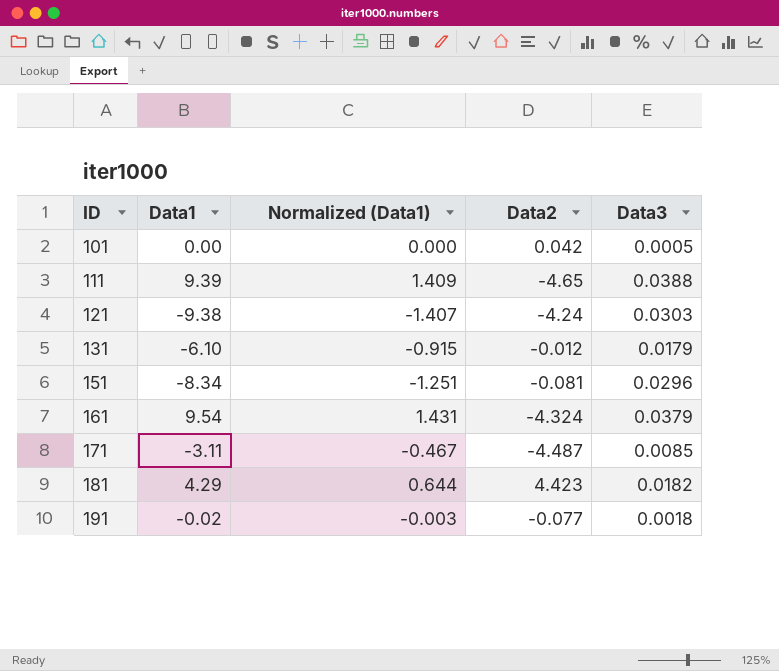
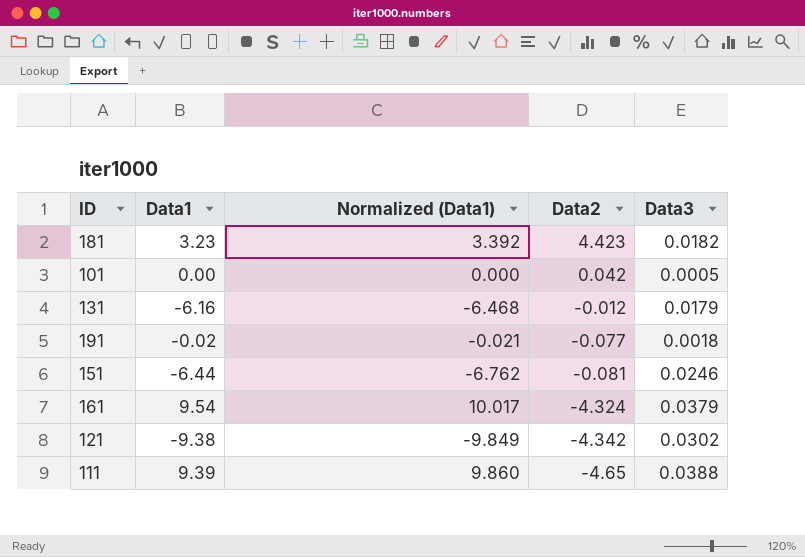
row order: ID ascending -> Data2 descending
column Normalized (Data1) | formula: [Data1] * 0.15 -> [Data1] * 1.05
row 171: -3.11 | -0.467 | -4.487 | 0.0085 -> none
181 | Data1: 4.29 -> 3.23
131 | Data1: -6.10 -> -6.16
151 | Data1: -8.34 -> -6.44
151 | Data3: 0.0296 -> 0.0246
121 | Data2: -4.24 -> -4.342
121 | Data3: 0.0303 -> 0.0302

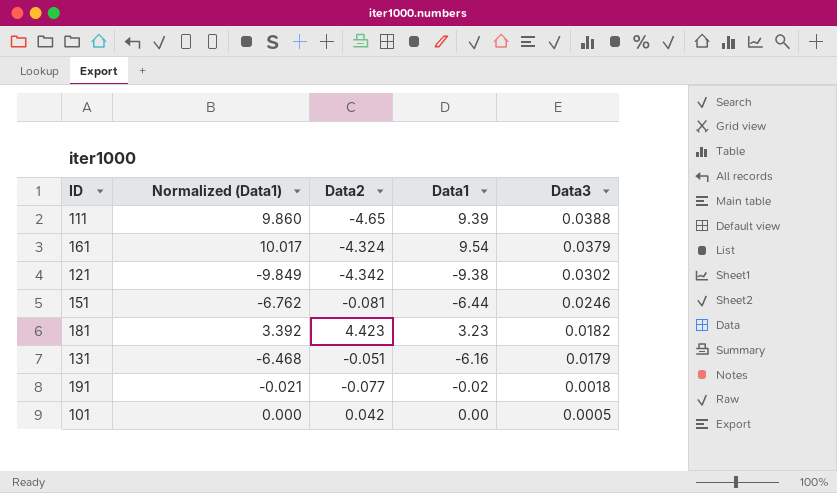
row order: Data2 descending -> Data3 descending
column Data1 | position: 2 -> 4
131 | Data2: -0.012 -> -0.051

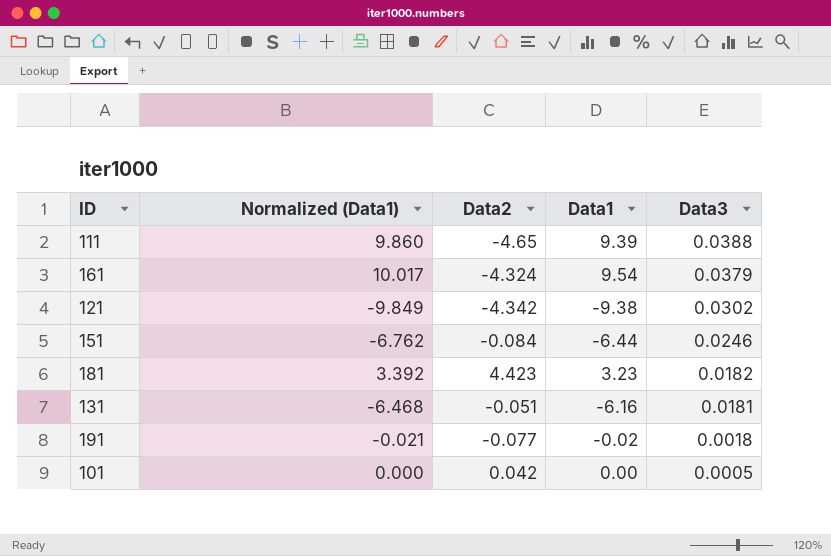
151 | Data2: -0.081 -> -0.084
131 | Data3: 0.0179 -> 0.0181

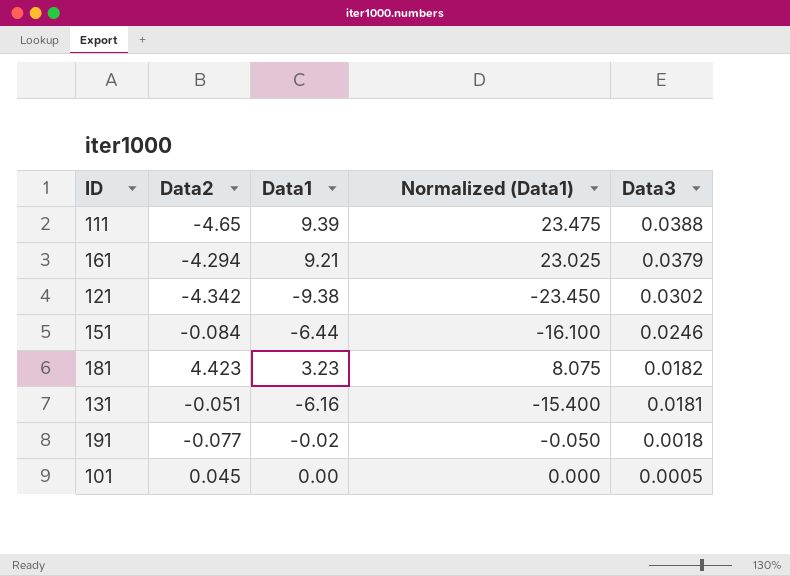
column Normalized (Data1) | formula: [Data1] * 1.05 -> [Data1] * 2.5
column Normalized (Data1) | position: 2 -> 4
161 | Data2: -4.324 -> -4.294
161 | Data1: 9.54 -> 9.21
101 | Data2: 0.042 -> 0.045

